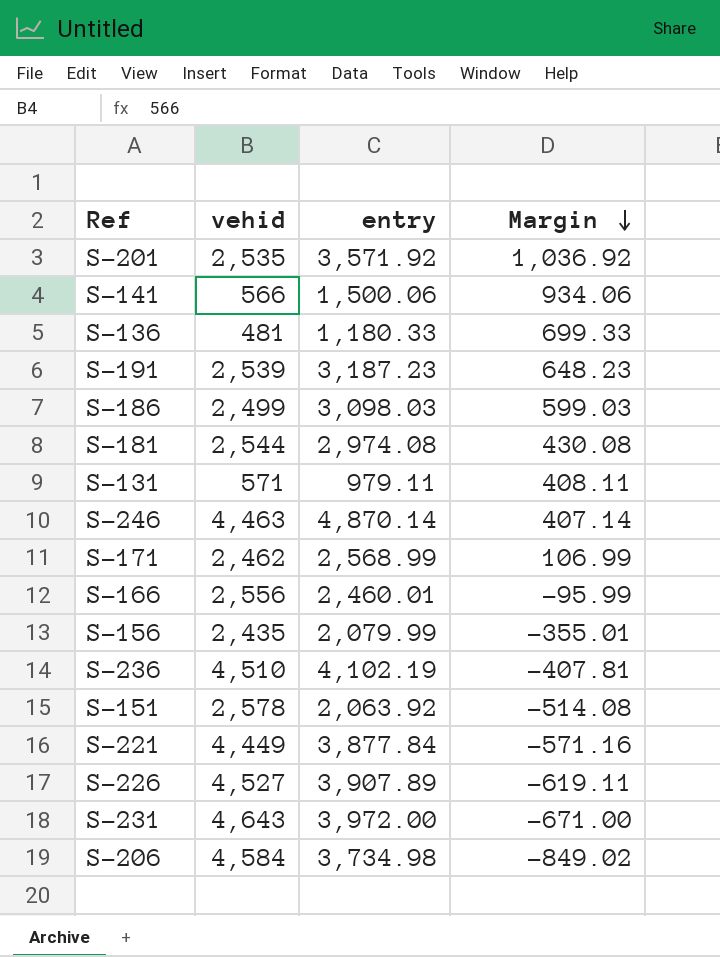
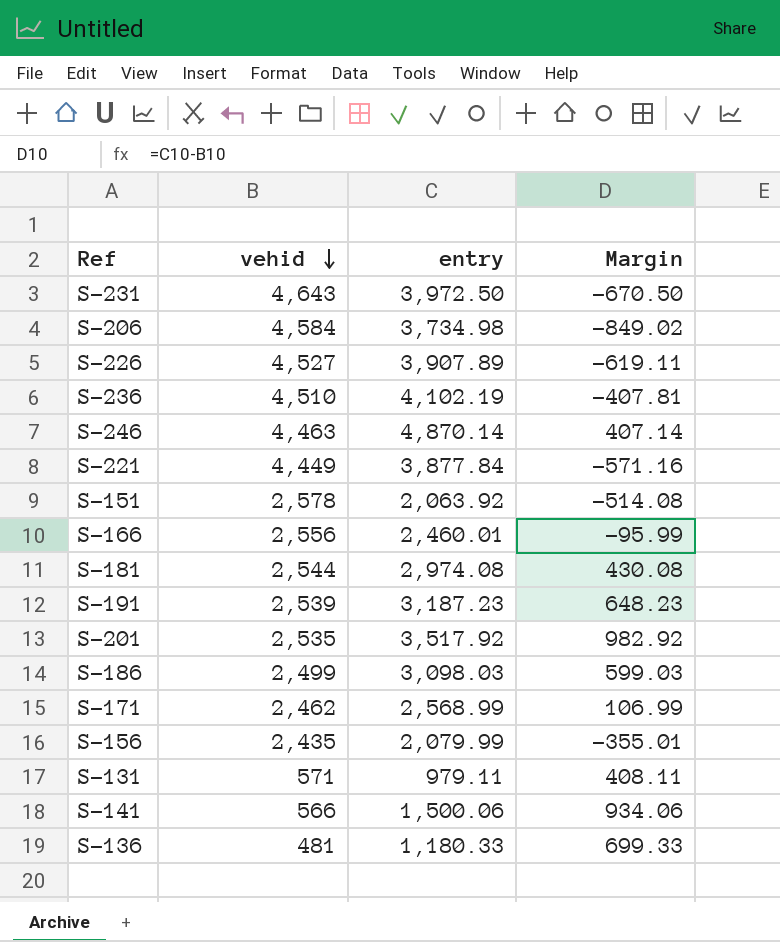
row order: Margin descending -> vehid descending
S-231 | entry: 3,972.00 -> 3,972.50
S-231 | Margin: -671.00 -> -670.50
S-201 | entry: 3,571.92 -> 3,517.92
S-201 | Margin: 1,036.92 -> 982.92

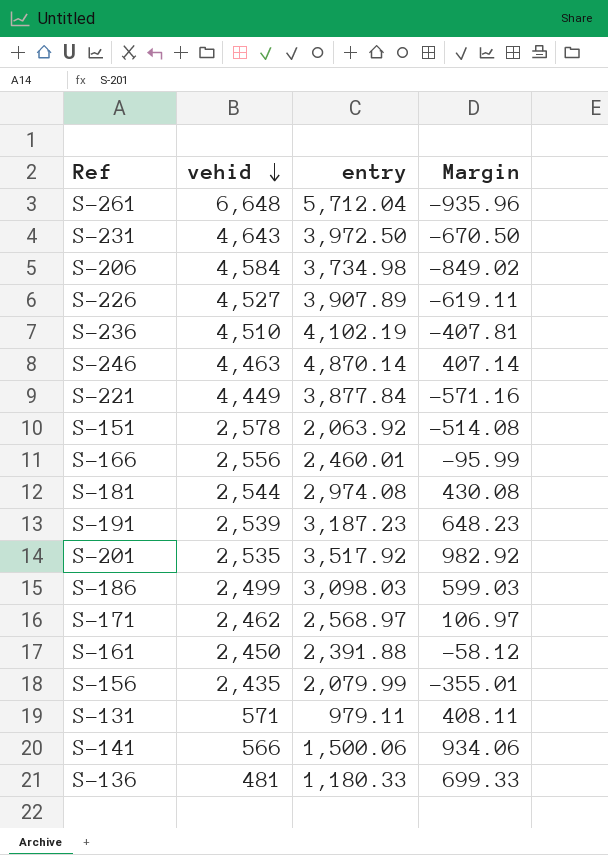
row S-261: none -> 6,648 | 5,712.04 | -935.96
S-171 | entry: 2,568.99 -> 2,568.97
S-171 | Margin: 106.99 -> 106.97
row S-161: none -> 2,450 | 2,391.88 | -58.12

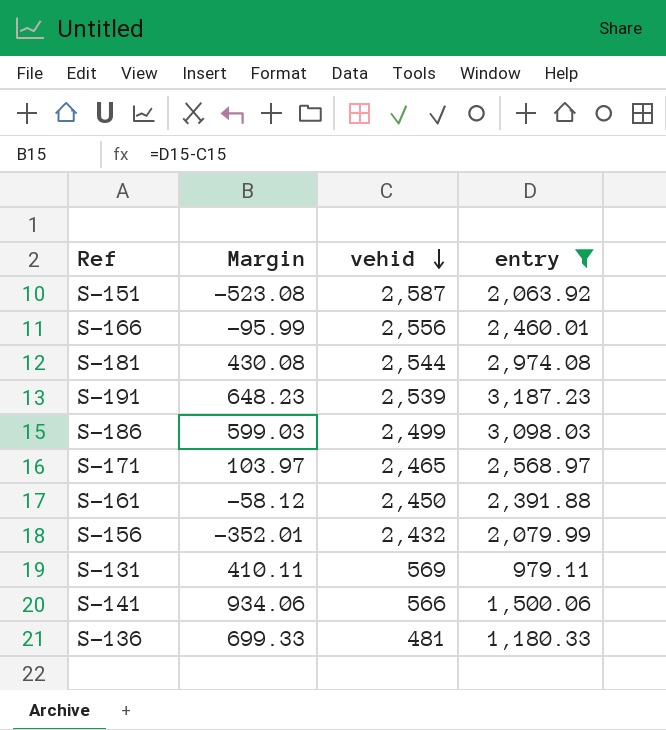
filter: none -> entry <= 3,187.23
column Margin | position: 4 -> 2
S-151 | Margin: -514.08 -> -523.08
S-151 | vehid: 2,578 -> 2,587
S-171 | Margin: 106.97 -> 103.97
S-171 | vehid: 2,462 -> 2,465
S-156 | Margin: -355.01 -> -352.01
S-156 | vehid: 2,435 -> 2,432
S-131 | Margin: 408.11 -> 410.11
S-131 | vehid: 571 -> 569

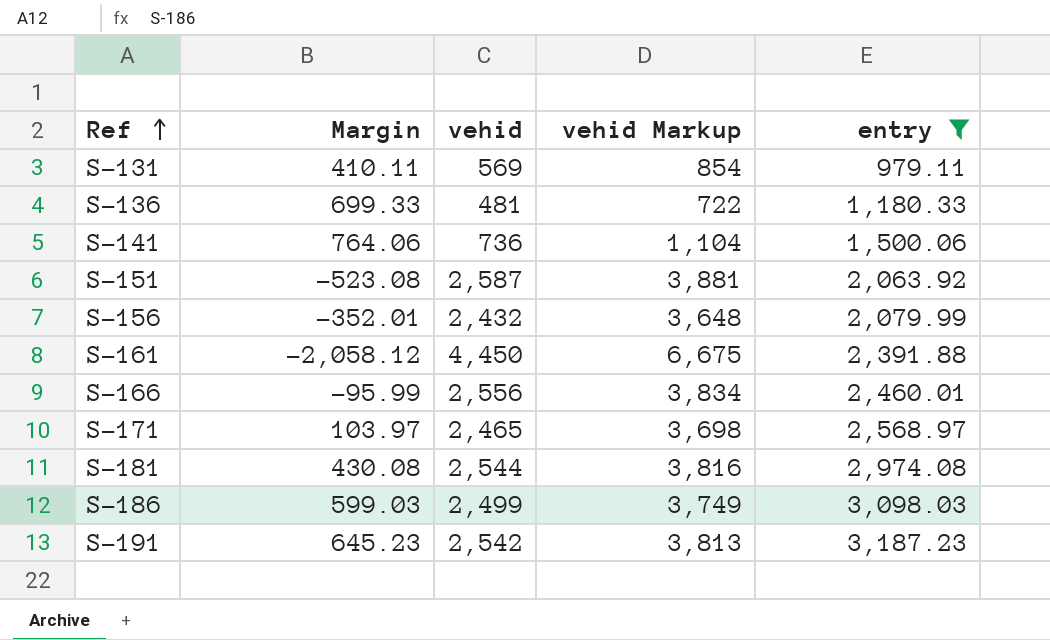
row order: vehid descending -> Ref ascending
column vehid Markup | formula: none -> [vehid] * 1.5
S-141 | Margin: 934.06 -> 764.06
S-141 | vehid: 566 -> 736
S-161 | Margin: -58.12 -> -2,058.12
S-161 | vehid: 2,450 -> 4,450
S-191 | Margin: 648.23 -> 645.23
S-191 | vehid: 2,539 -> 2,542

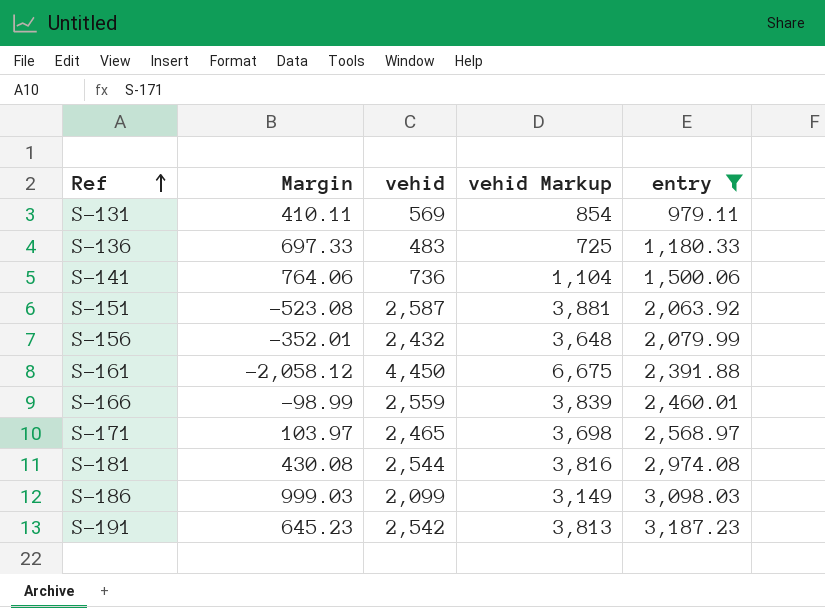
S-136 | Margin: 699.33 -> 697.33
S-136 | vehid: 481 -> 483
S-136 | vehid Markup: 722 -> 725
S-166 | Margin: -95.99 -> -98.99
S-166 | vehid: 2,556 -> 2,559
S-166 | vehid Markup: 3,834 -> 3,839
S-186 | Margin: 599.03 -> 999.03
S-186 | vehid: 2,499 -> 2,099
S-186 | vehid Markup: 3,749 -> 3,149

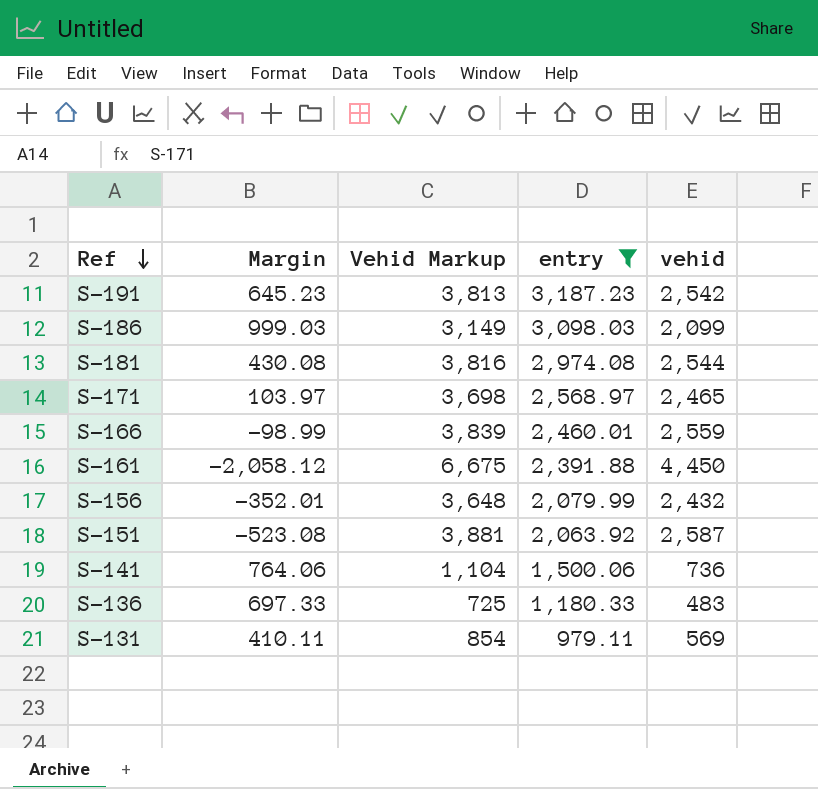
row order: Ref ascending -> Ref descending
column name: vehid Markup -> Vehid Markup
column vehid | position: 3 -> 5

